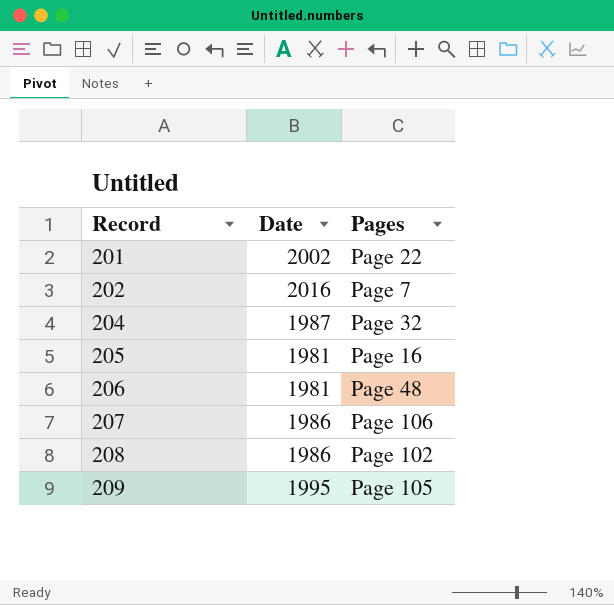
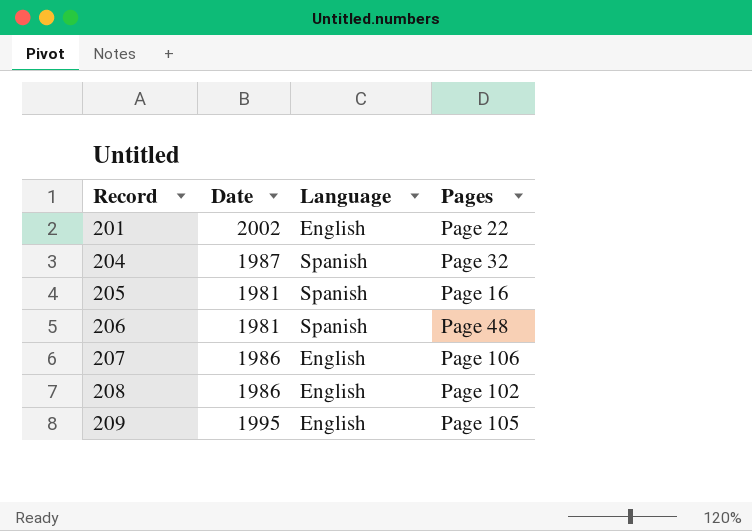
column Language | position: none -> 3
row 202: 2016 | Page 7 -> none

